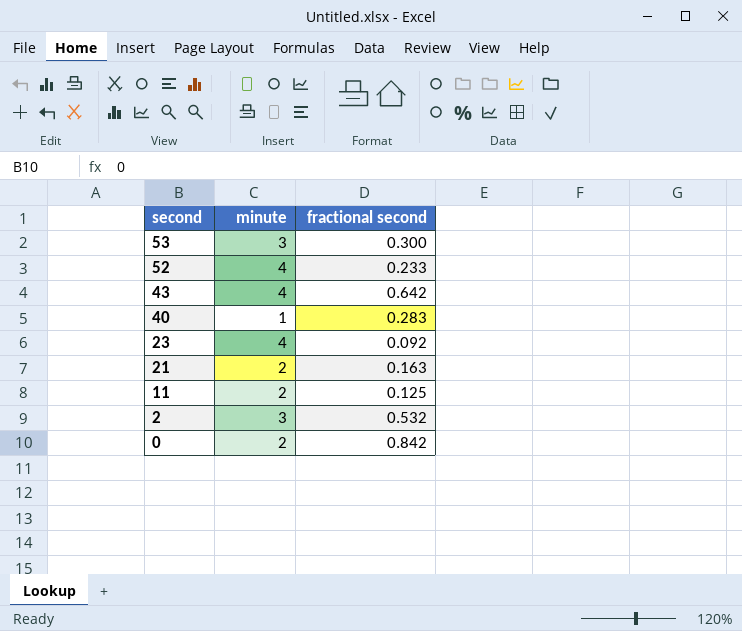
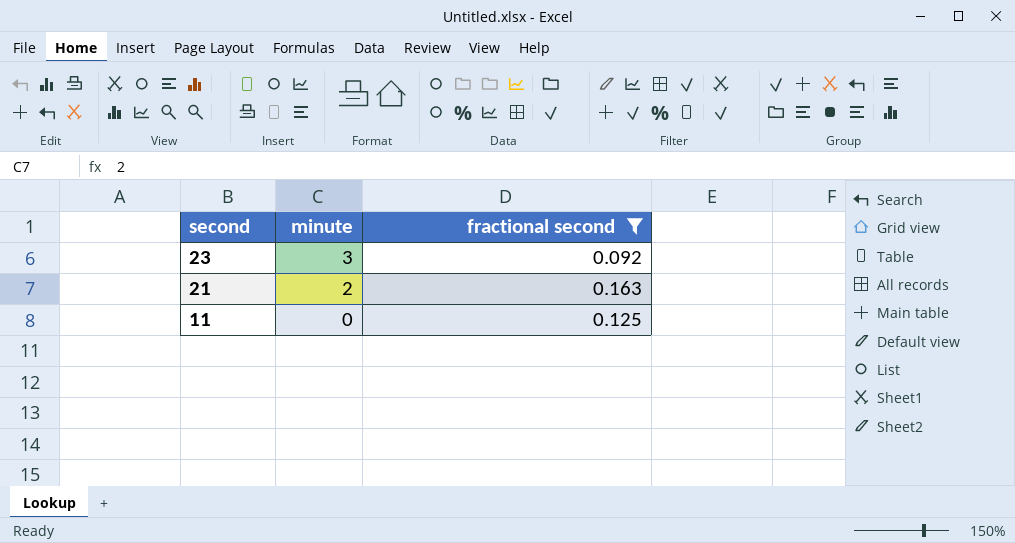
filter: none -> fractional second <= 0.163
23 | minute: 4 -> 3
11 | minute: 2 -> 0

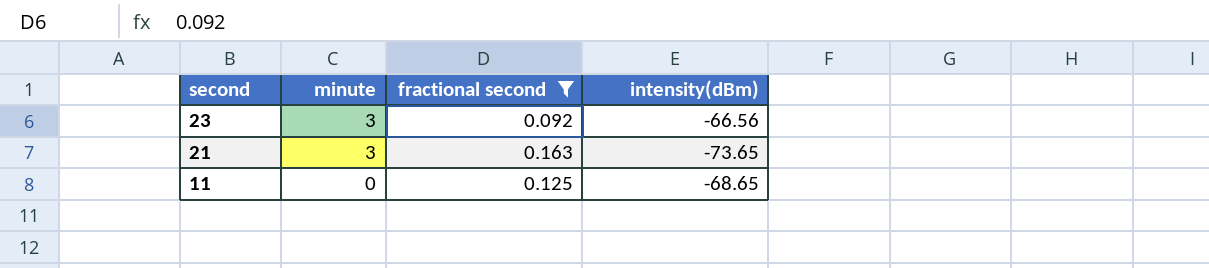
column intensity(dBm) | position: none -> 4
21 | minute: 2 -> 3

